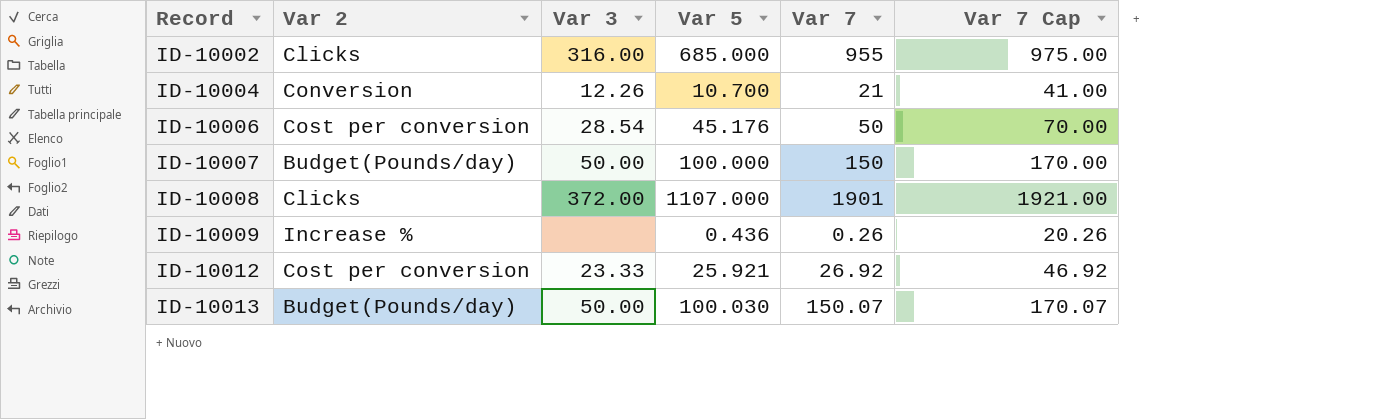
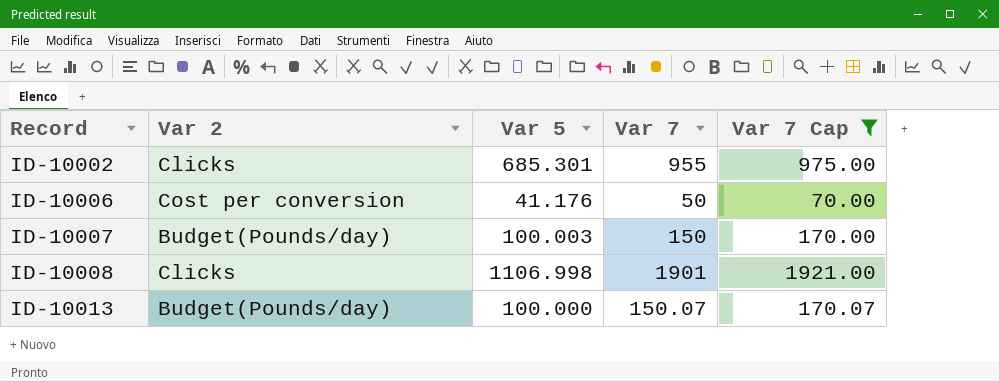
filter: none -> Var 7 Cap >= 70.00
column Var 3 | position: 3 -> none
ID-10002 | Var 5: 685.000 -> 685.301
ID-10006 | Var 5: 45.176 -> 41.176
ID-10007 | Var 5: 100.000 -> 100.003
ID-10008 | Var 5: 1107.000 -> 1106.998
ID-10013 | Var 5: 100.030 -> 100.000

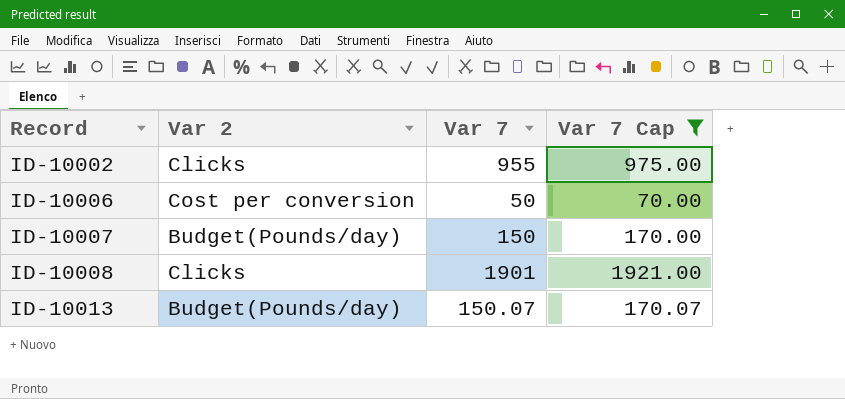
column Var 5 | position: 3 -> none

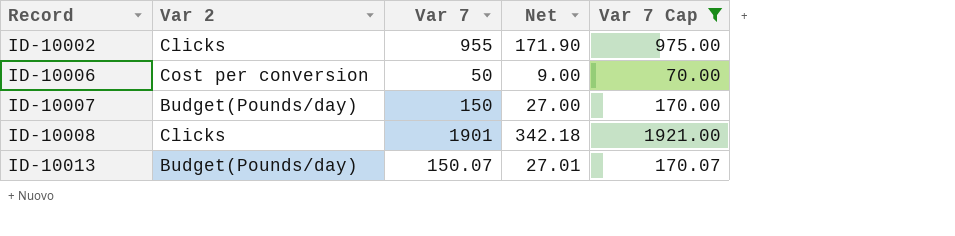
column Net | formula: none -> [Var 7] * 0.18

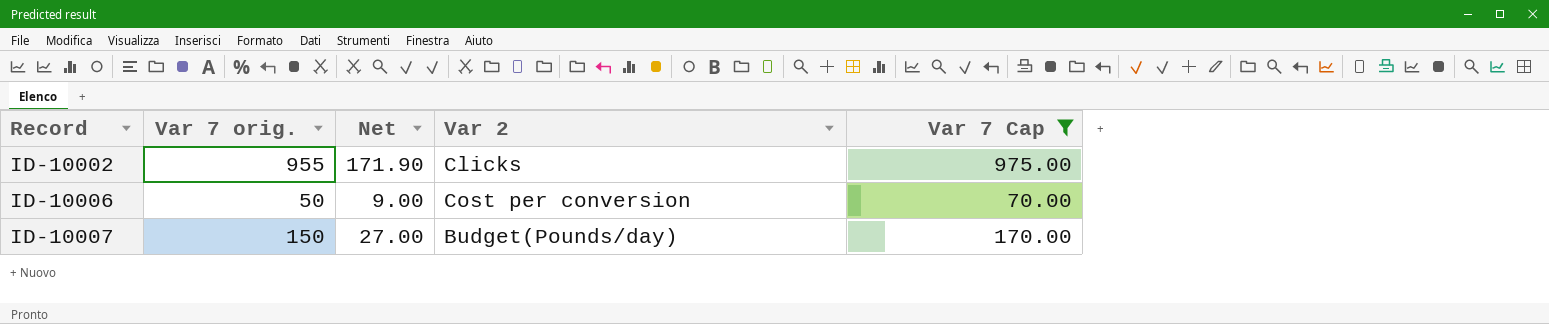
column name: Var 7 -> Var 7 orig.
column Var 2 | position: 2 -> 4
row ID-10008: Clicks | 1901 | 342.18 | 1921.00 -> none
row ID-10013: Budget(Pounds/day) | 150.07 | 27.01 | 170.07 -> none

